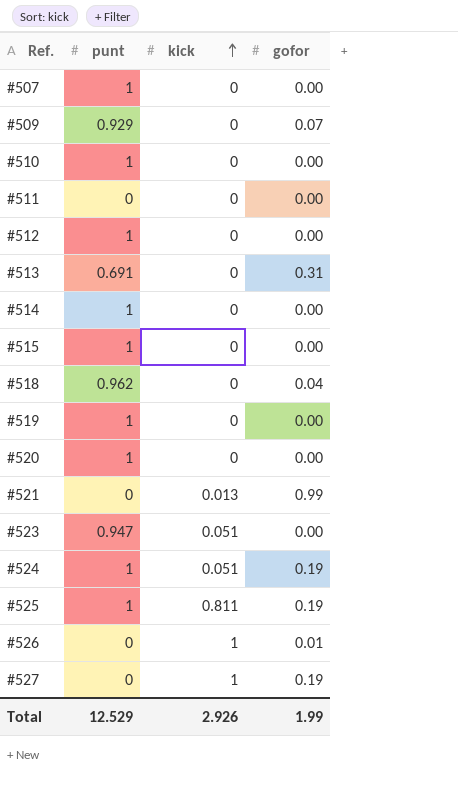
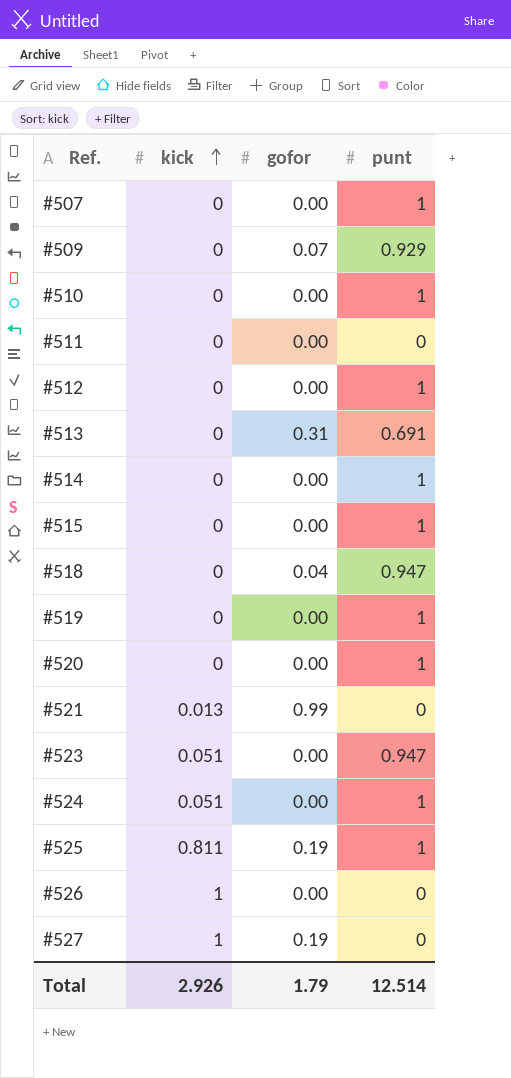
column punt | position: 2 -> 4
#518 | punt: 0.962 -> 0.947
#524 | gofor: 0.19 -> 0.00
#526 | gofor: 0.01 -> 0.00
Total | gofor: 1.99 -> 1.79
Total | punt: 12.529 -> 12.514

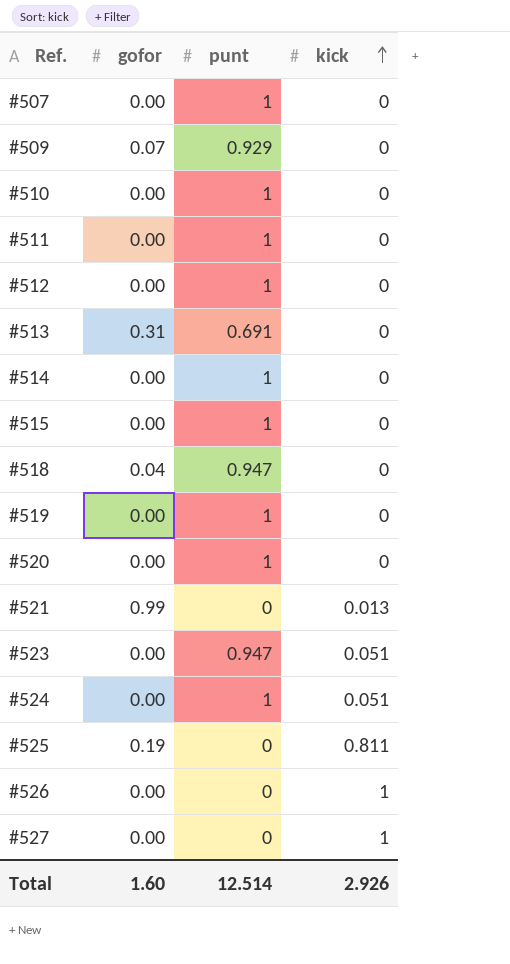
column kick | position: 2 -> 4
#511 | punt: 0 -> 1
#525 | punt: 1 -> 0
#527 | gofor: 0.19 -> 0.00
Total | gofor: 1.79 -> 1.60

